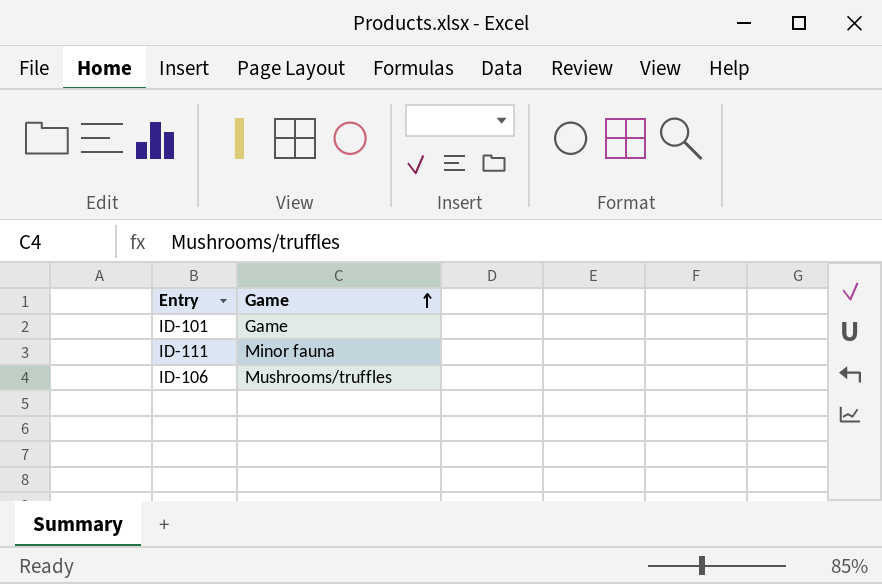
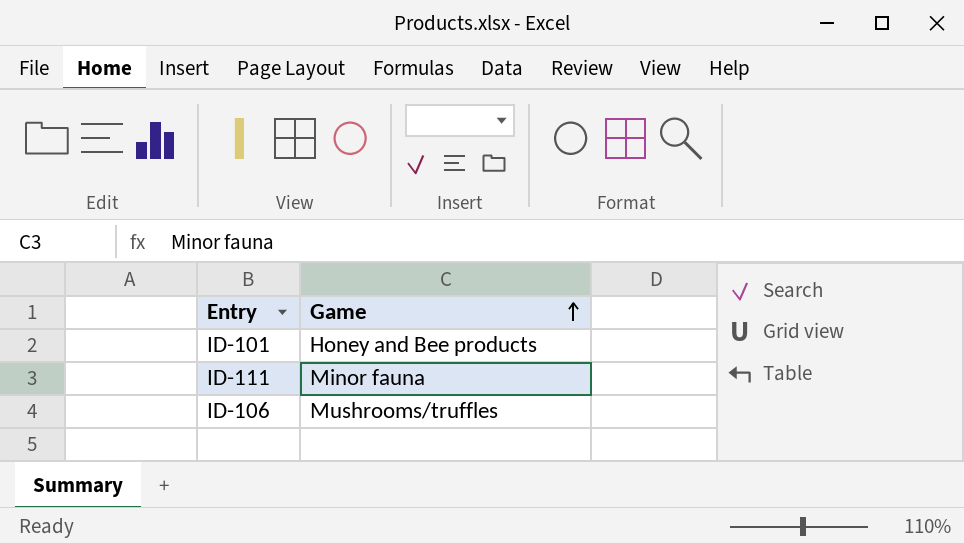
ID-101 | Game: Game -> Honey and Bee products

